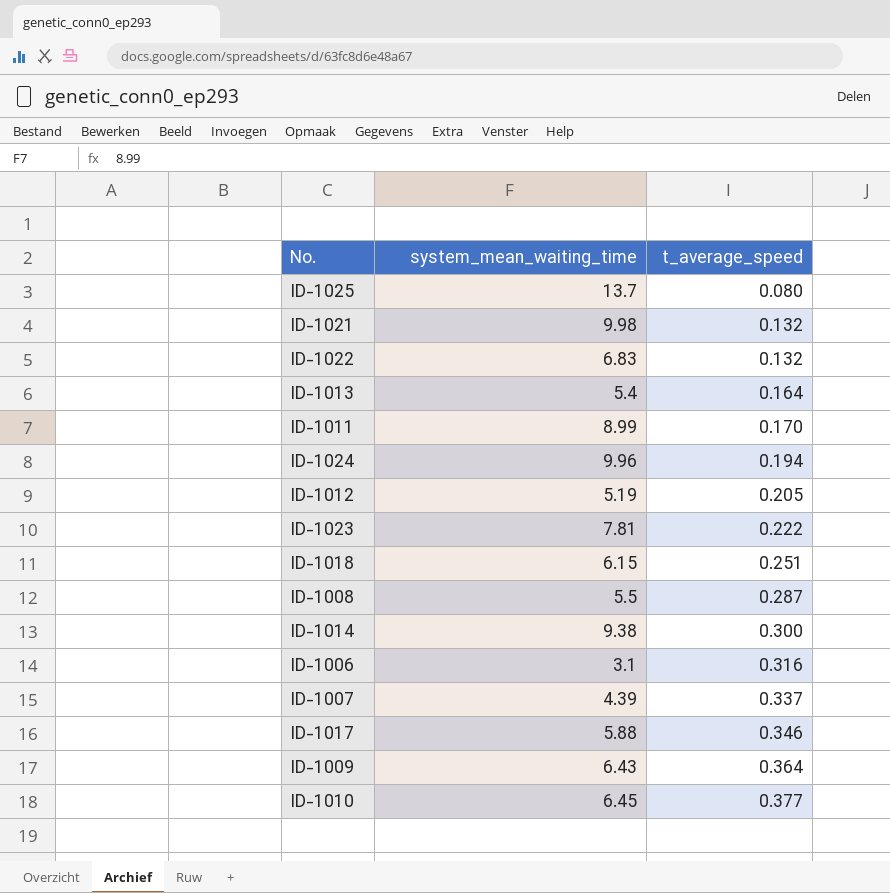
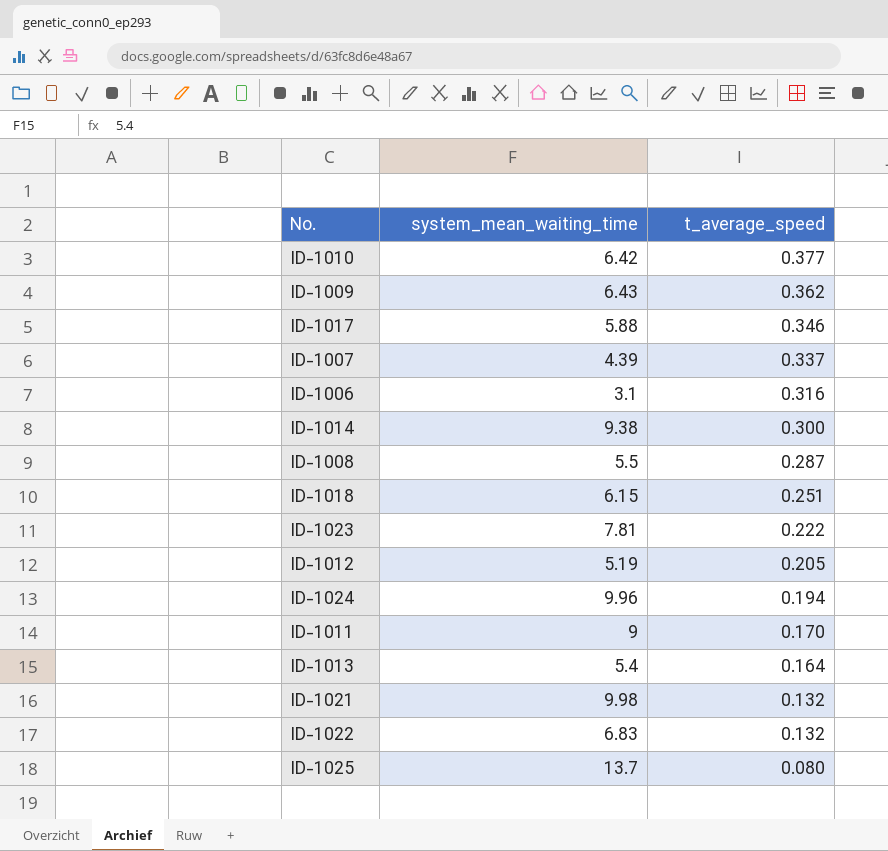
row order: t_average_speed ascending -> t_average_speed descending
ID-1010 | system_mean_waiting_time: 6.45 -> 6.42
ID-1009 | t_average_speed: 0.364 -> 0.362
ID-1011 | system_mean_waiting_time: 8.99 -> 9

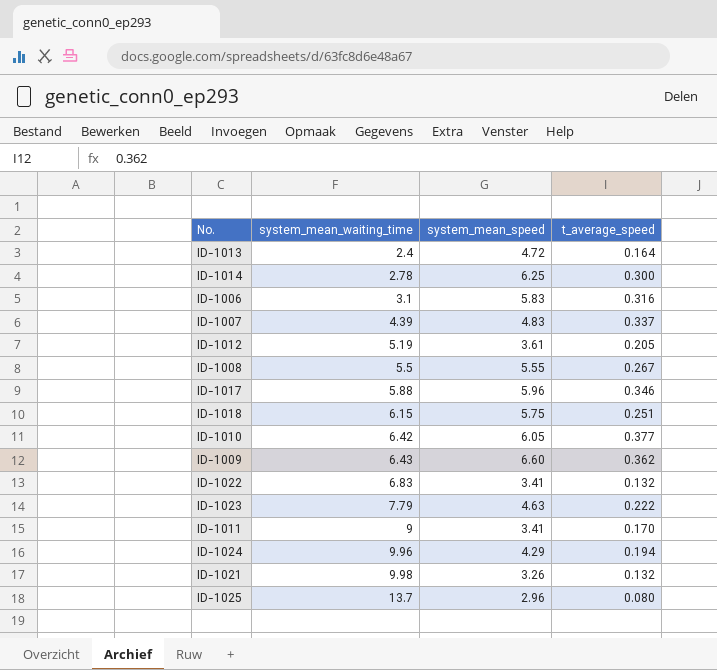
row order: t_average_speed descending -> system_mean_waiting_time ascending
column system_mean_speed | position: none -> 3
ID-1013 | system_mean_waiting_time: 5.4 -> 2.4
ID-1014 | system_mean_waiting_time: 9.38 -> 2.78
ID-1008 | t_average_speed: 0.287 -> 0.267
ID-1023 | system_mean_waiting_time: 7.81 -> 7.79

